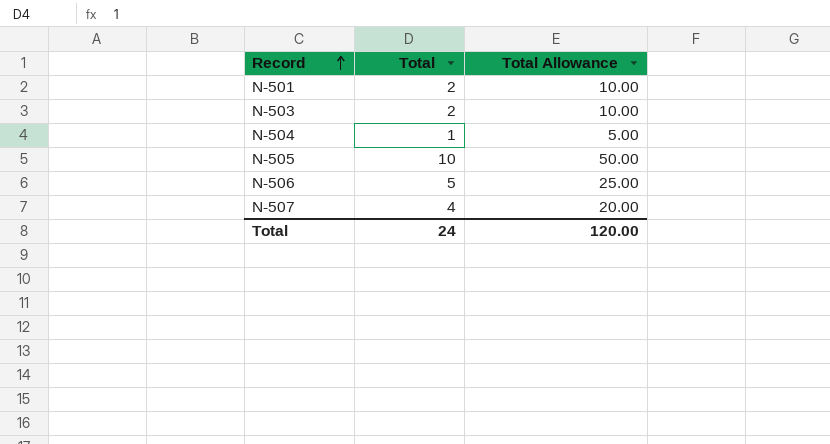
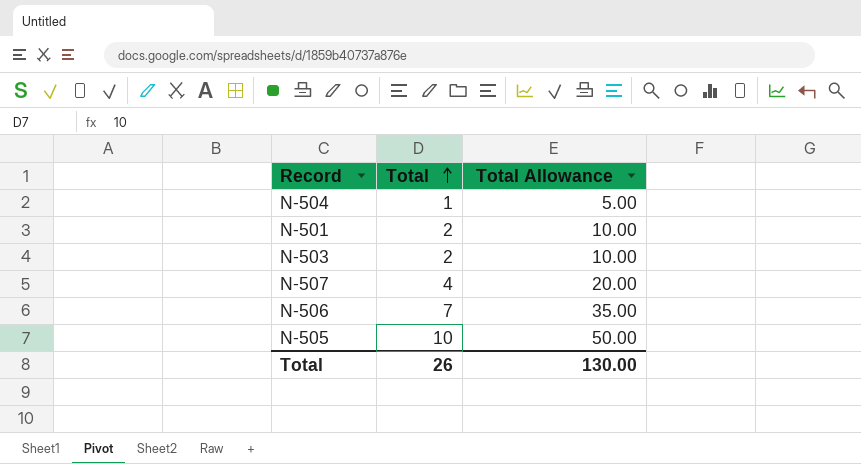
row order: Record ascending -> Total ascending
N-506 | Total: 5 -> 7
N-506 | Total Allowance: 25.00 -> 35.00
Total | Total: 24 -> 26
Total | Total Allowance: 120.00 -> 130.00

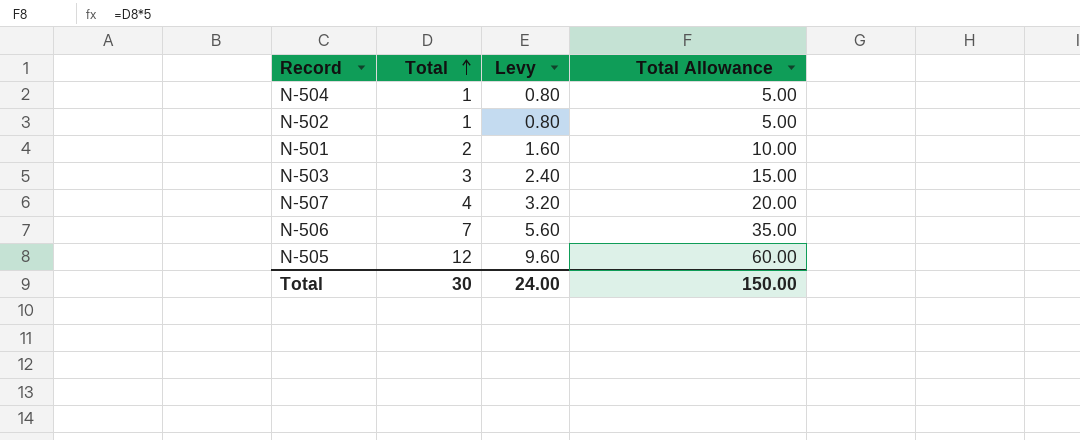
column Levy | formula: none -> [Total] * 0.8
row N-502: none -> 1 | 0.80 | 5.00
N-503 | Total: 2 -> 3
N-503 | Total Allowance: 10.00 -> 15.00
N-505 | Total: 10 -> 12
N-505 | Total Allowance: 50.00 -> 60.00
Total | Total: 26 -> 30
Total | Total Allowance: 130.00 -> 150.00

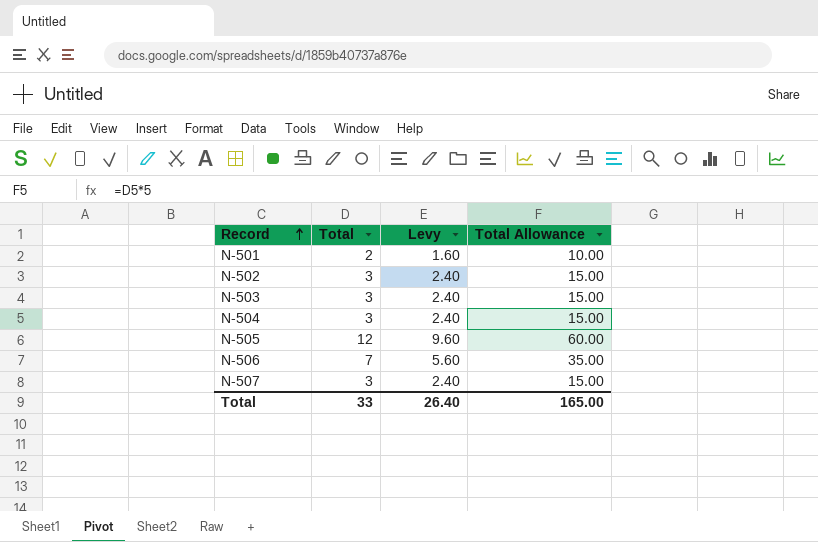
row order: Total ascending -> Record ascending
N-502 | Total: 1 -> 3
N-502 | Levy: 0.80 -> 2.40
N-502 | Total Allowance: 5.00 -> 15.00
N-504 | Total: 1 -> 3
N-504 | Levy: 0.80 -> 2.40
N-504 | Total Allowance: 5.00 -> 15.00
N-507 | Total: 4 -> 3
N-507 | Levy: 3.20 -> 2.40
N-507 | Total Allowance: 20.00 -> 15.00
Total | Total: 30 -> 33
Total | Levy: 24.00 -> 26.40
Total | Total Allowance: 150.00 -> 165.00

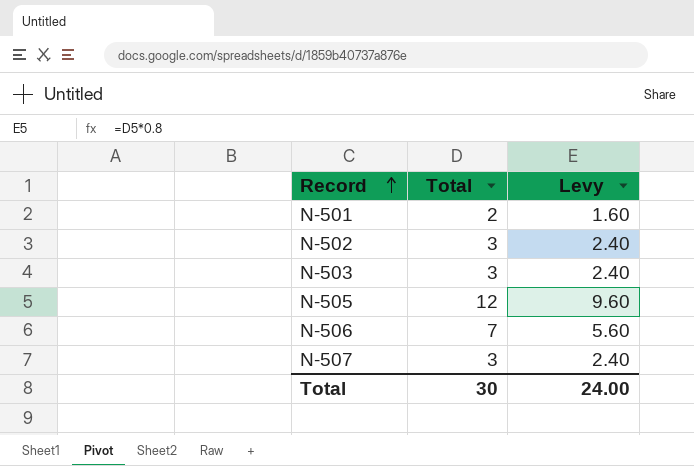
column Total Allowance | formula: [Total] * 5 -> none
row N-504: 3 | 2.40 | 15.00 -> none
Total | Total: 33 -> 30
Total | Levy: 26.40 -> 24.00

